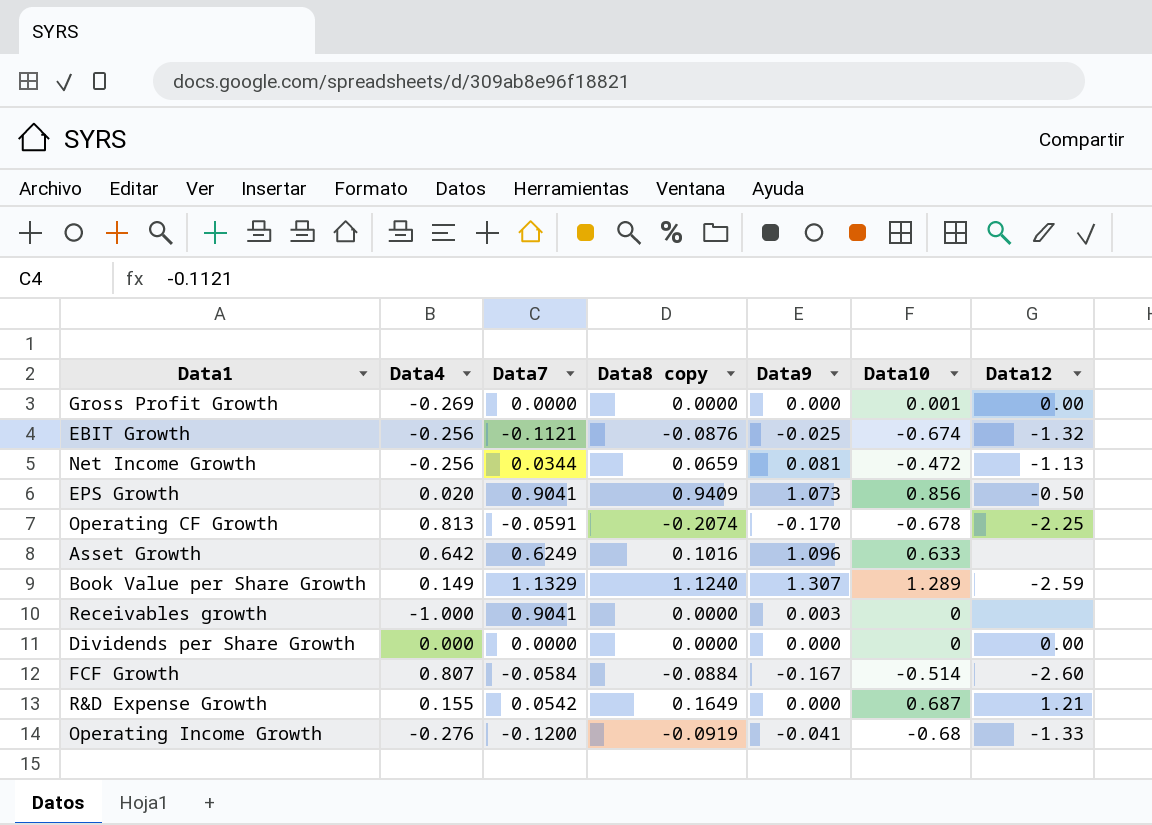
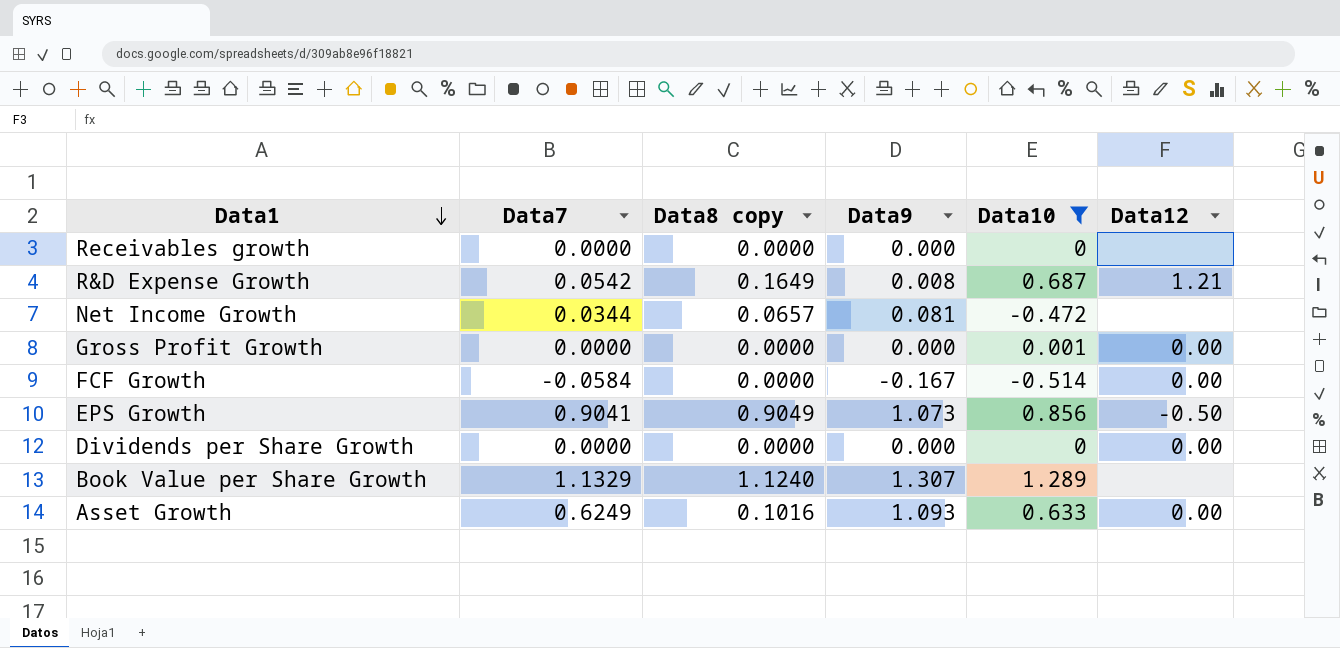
filter: none -> Data10 >= -0.514
row order: none -> Data1 descending
column Data4 | position: 2 -> none
Receivables growth | Data7: 0.9041 -> 0.0000
Receivables growth | Data9: 0.003 -> 0.000
R&D Expense Growth | Data9: 0.000 -> 0.008
Net Income Growth | Data8 copy: 0.0659 -> 0.0657
Net Income Growth | Data12: -1.13 -> none
FCF Growth | Data8 copy: -0.0884 -> 0.0000
FCF Growth | Data12: -2.60 -> 0.00
EPS Growth | Data8 copy: 0.9409 -> 0.9049
Book Value per Share Growth | Data12: -2.59 -> none
Asset Growth | Data9: 1.096 -> 1.093
Asset Growth | Data12: none -> 0.00

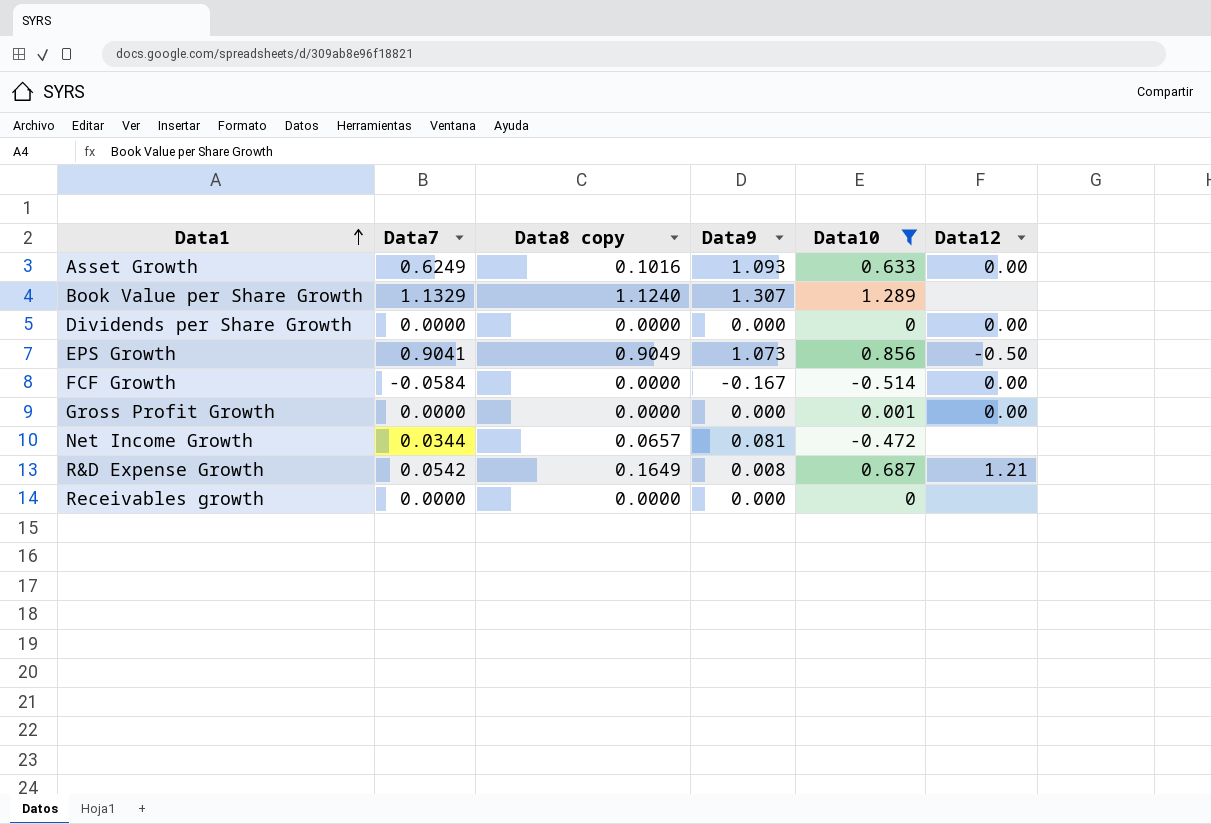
row order: Data1 descending -> Data1 ascending

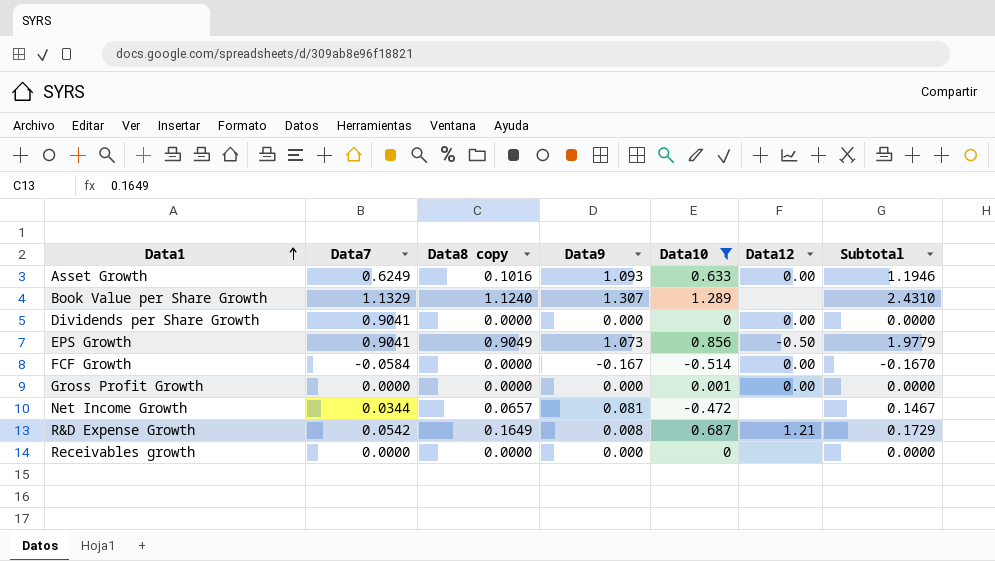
column Subtotal | formula: none -> [Data8 copy] + [Data9]
Dividends per Share Growth | Data7: 0.0000 -> 0.9041

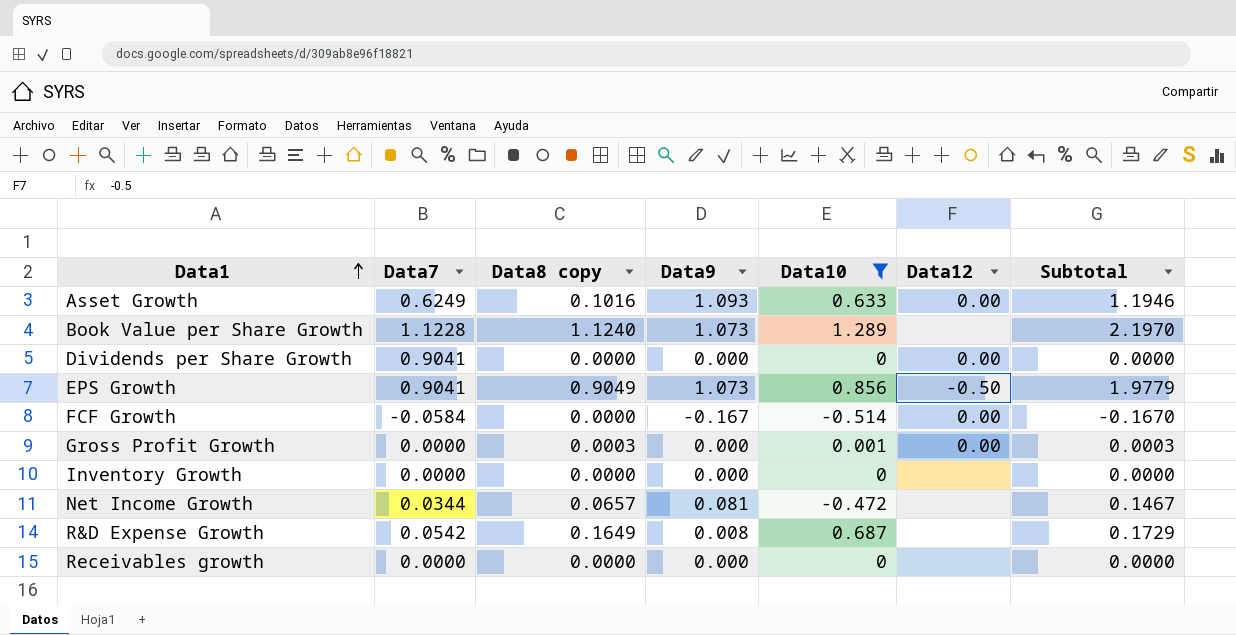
Book Value per Share Growth | Data7: 1.1329 -> 1.1228
Book Value per Share Growth | Data9: 1.307 -> 1.073
Book Value per Share Growth | Subtotal: 2.4310 -> 2.1970
Gross Profit Growth | Data8 copy: 0.0000 -> 0.0003
Gross Profit Growth | Subtotal: 0.0000 -> 0.0003
row Inventory Growth: none -> 0.0000 | 0.0000 | 0.000 | 0 | none | 0.0000
R&D Expense Growth | Data12: 1.21 -> none

